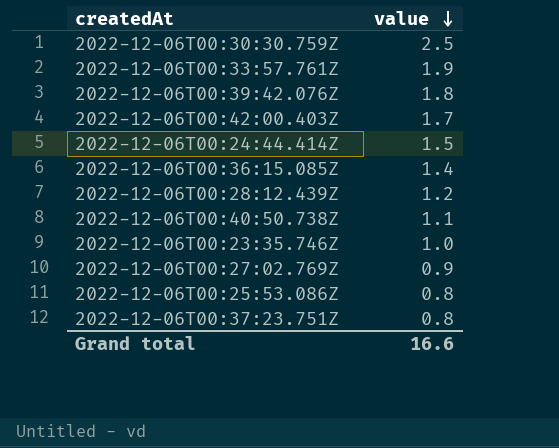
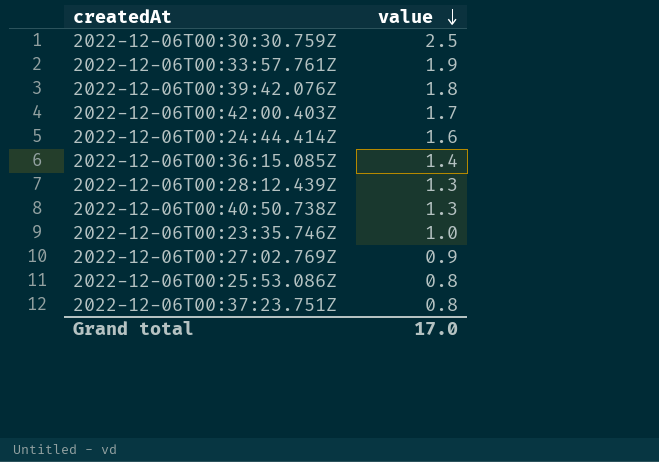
2022-12-06T00:24:44.414Z | value: 1.5 -> 1.6
2022-12-06T00:28:12.439Z | value: 1.2 -> 1.3
2022-12-06T00:40:50.738Z | value: 1.1 -> 1.3
Grand total | value: 16.6 -> 17.0

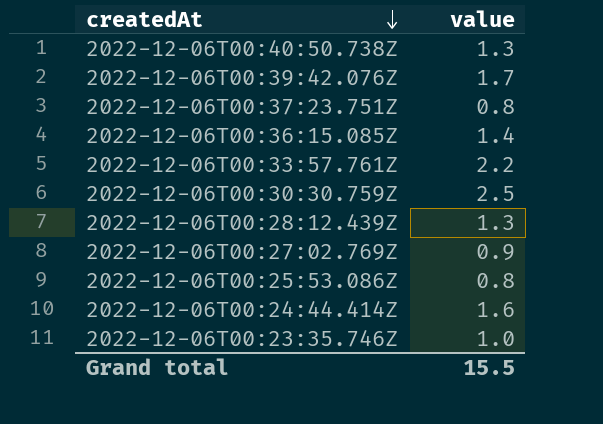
row order: value descending -> createdAt descending
row 2022-12-06T00:42:00.403Z: 1.7 -> none
2022-12-06T00:39:42.076Z | value: 1.8 -> 1.7
2022-12-06T00:33:57.761Z | value: 1.9 -> 2.2
Grand total | value: 17.0 -> 15.5

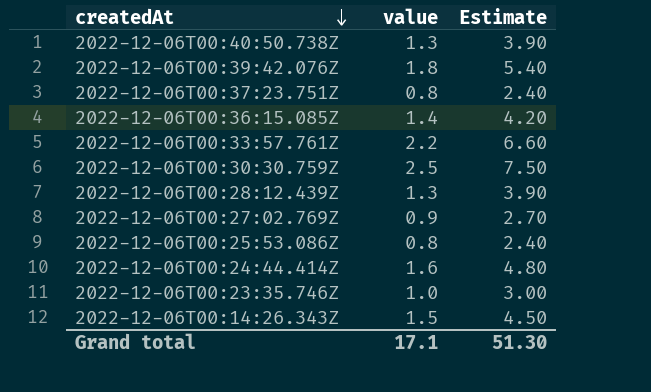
column Estimate | formula: none -> [value] * 3
2022-12-06T00:39:42.076Z | value: 1.7 -> 1.8
row 2022-12-06T00:14:26.343Z: none -> 1.5 | 4.50
Grand total | value: 15.5 -> 17.1

